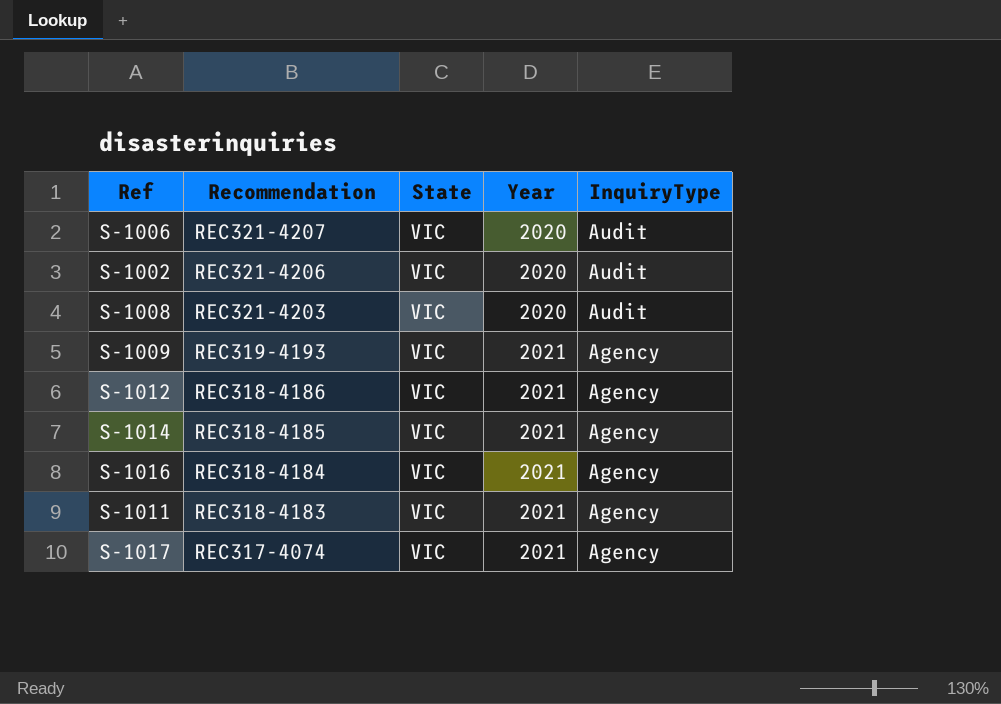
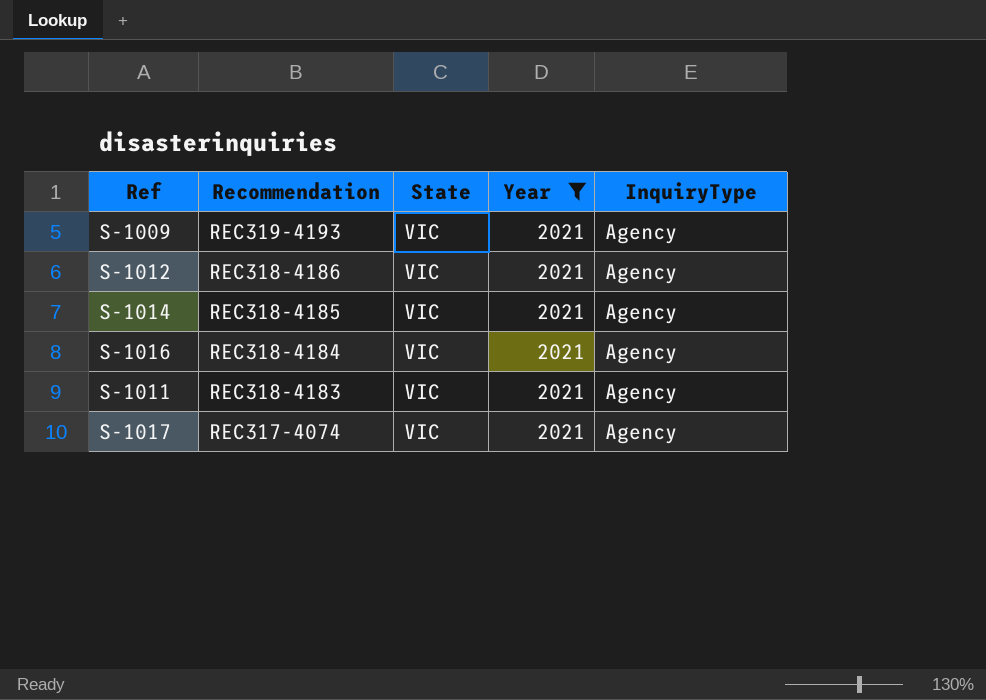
filter: none -> Year = 2021

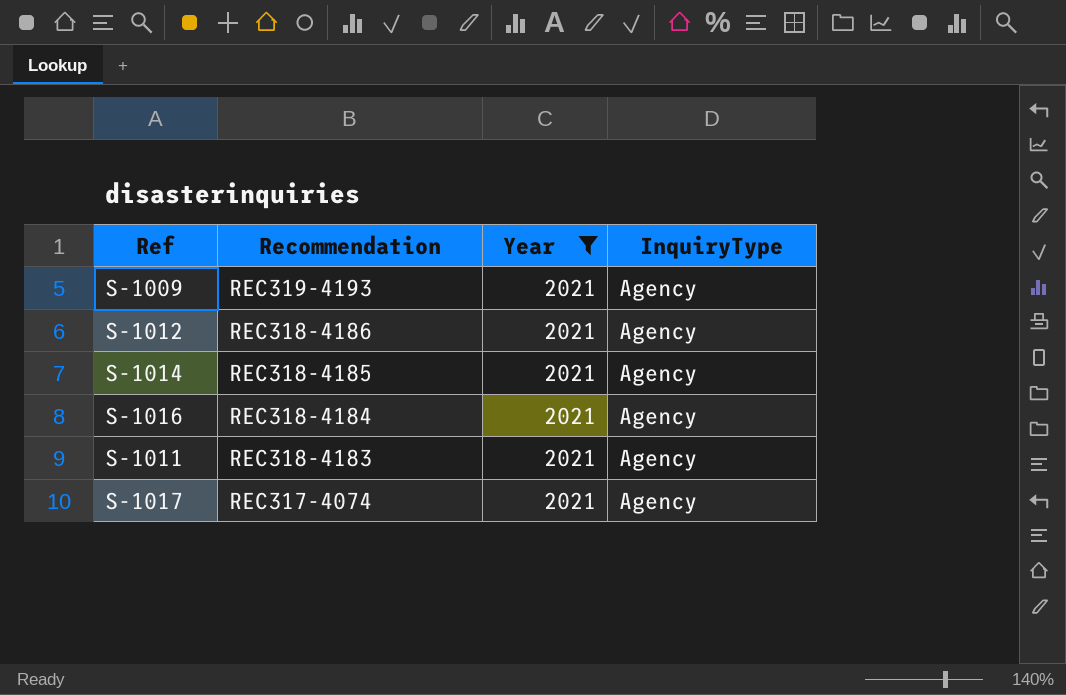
column State | position: 3 -> none

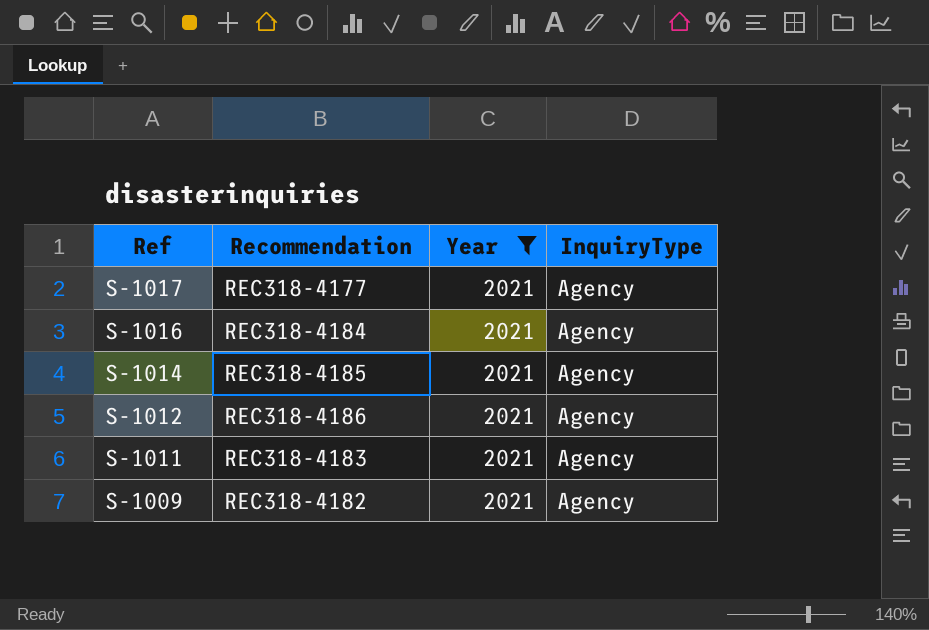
row order: Recommendation descending -> Ref descending
S-1017 | Recommendation: REC317-4074 -> REC318-4177
S-1009 | Recommendation: REC319-4193 -> REC318-4182

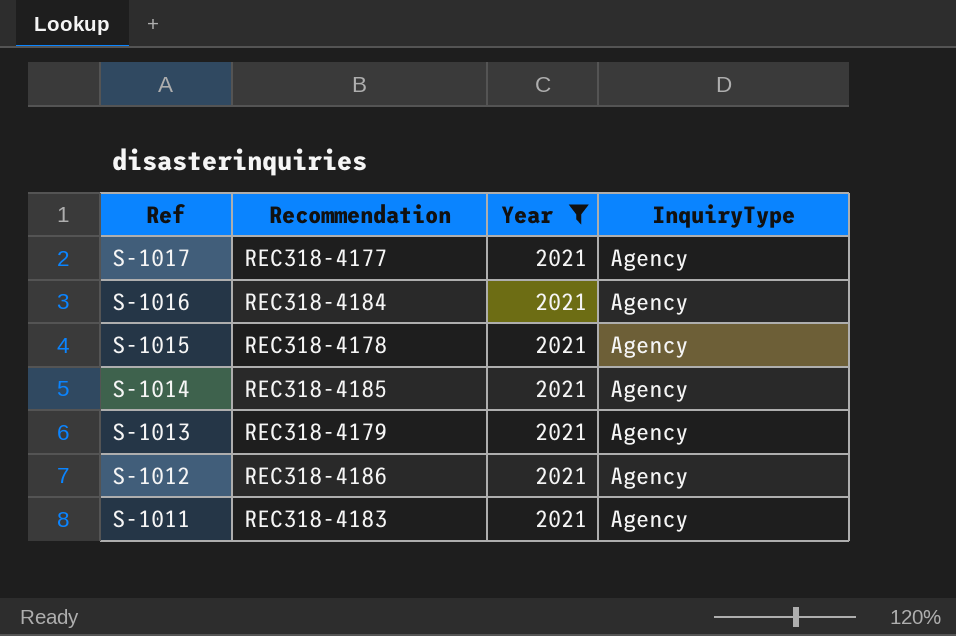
row S-1009: REC318-4182 | 2021 | Agency -> none
row S-1015: none -> REC318-4178 | 2021 | Agency
row S-1013: none -> REC318-4179 | 2021 | Agency

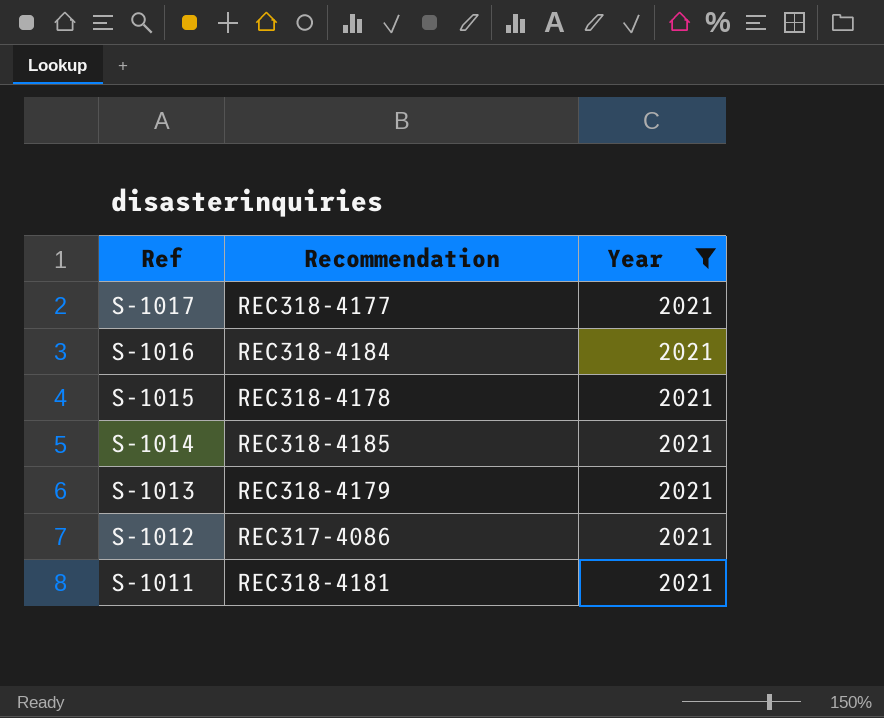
column InquiryType | position: 4 -> none
S-1012 | Recommendation: REC318-4186 -> REC317-4086
S-1011 | Recommendation: REC318-4183 -> REC318-4181

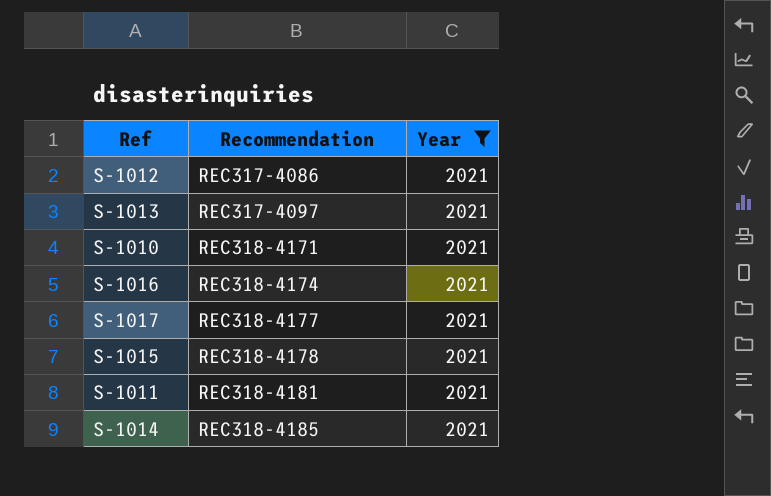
row order: Ref descending -> Recommendation ascending
S-1013 | Recommendation: REC318-4179 -> REC317-4097
row S-1010: none -> REC318-4171 | 2021
S-1016 | Recommendation: REC318-4184 -> REC318-4174

